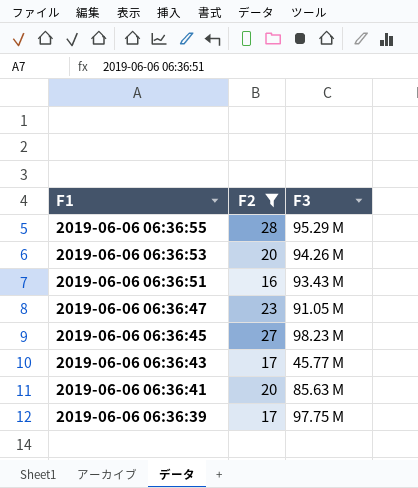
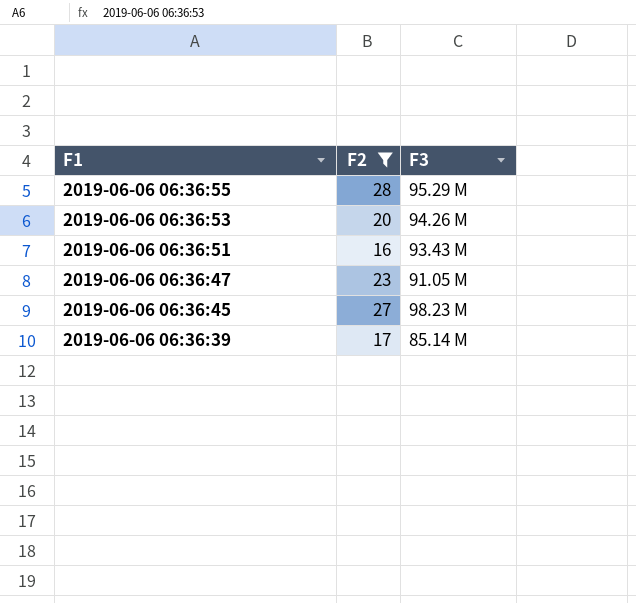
row 2019-06-06 06:36:43: 17 | 45.77 M -> none
row 2019-06-06 06:36:41: 20 | 85.63 M -> none
2019-06-06 06:36:39 | F3: 97.75 M -> 85.14 M

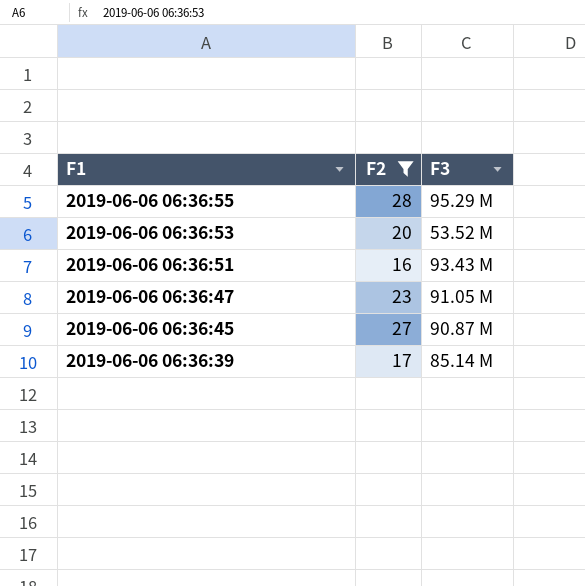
2019-06-06 06:36:53 | F3: 94.26 M -> 53.52 M
2019-06-06 06:36:45 | F3: 98.23 M -> 90.87 M

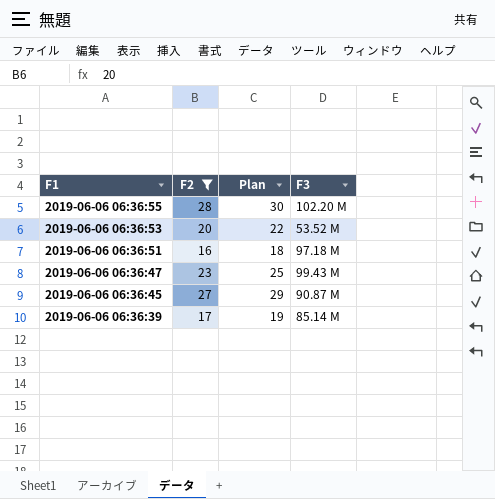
column Plan | formula: none -> [F2] + 2
2019-06-06 06:36:55 | F3: 95.29 M -> 102.20 M
2019-06-06 06:36:51 | F3: 93.43 M -> 97.18 M
2019-06-06 06:36:47 | F3: 91.05 M -> 99.43 M

